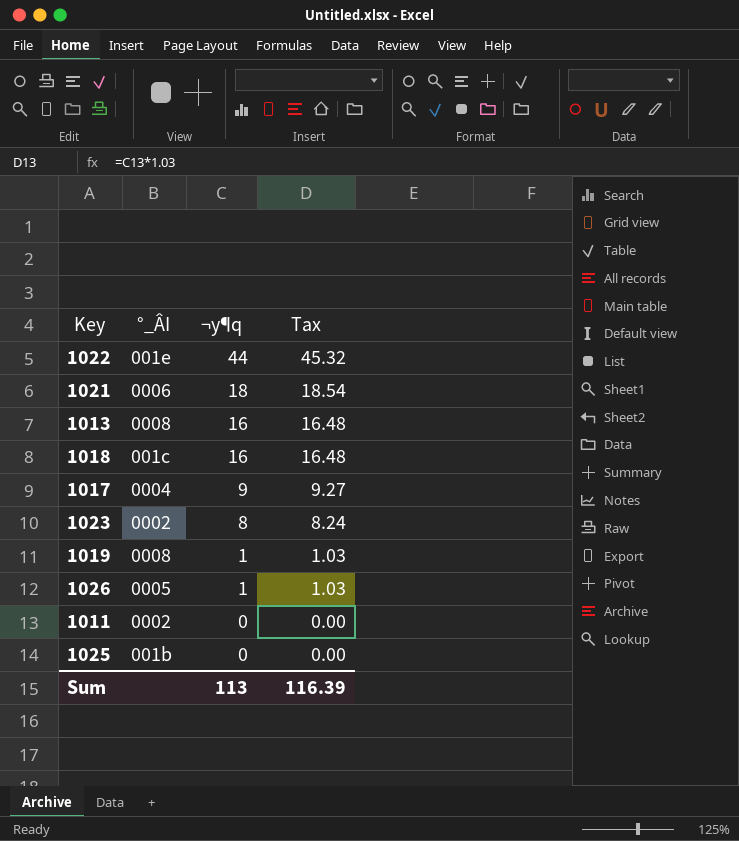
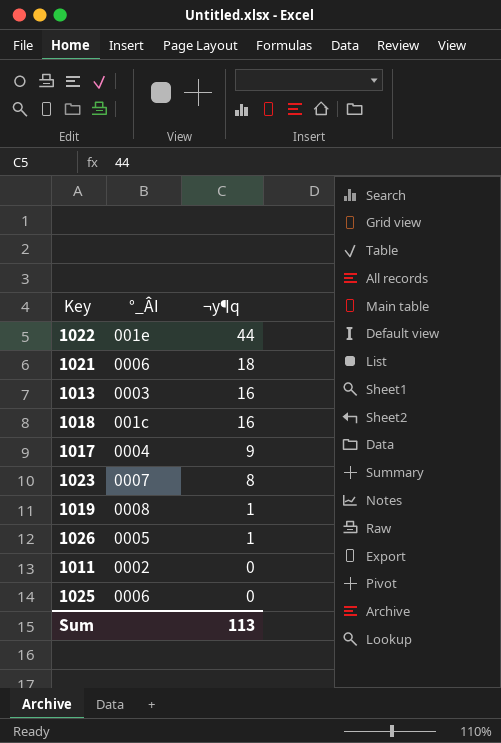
column Tax | formula: [¬y¶q] * 1.03 -> none
1013 | °_ÂI: 0008 -> 0003
1023 | °_ÂI: 0002 -> 0007
1025 | °_ÂI: 001b -> 0006

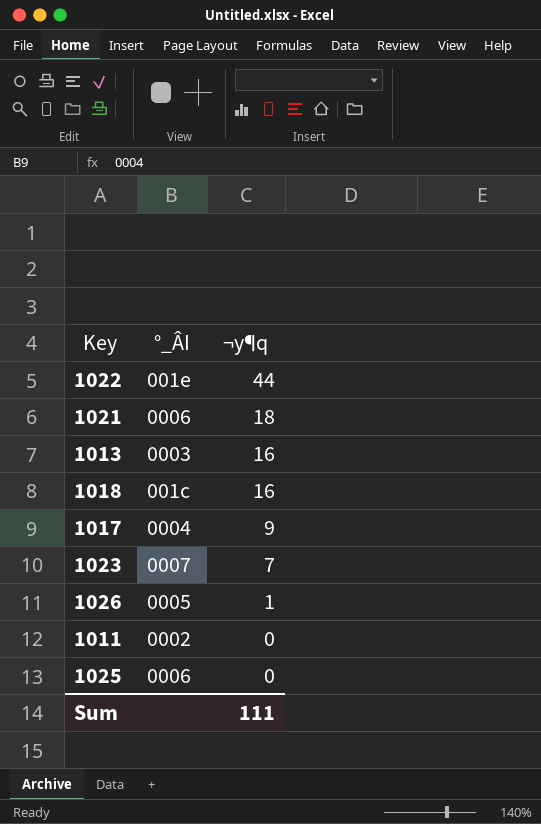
row 1019: 0008 | 1 -> none
1023 | ¬y¶q: 8 -> 7
Sum | ¬y¶q: 113 -> 111

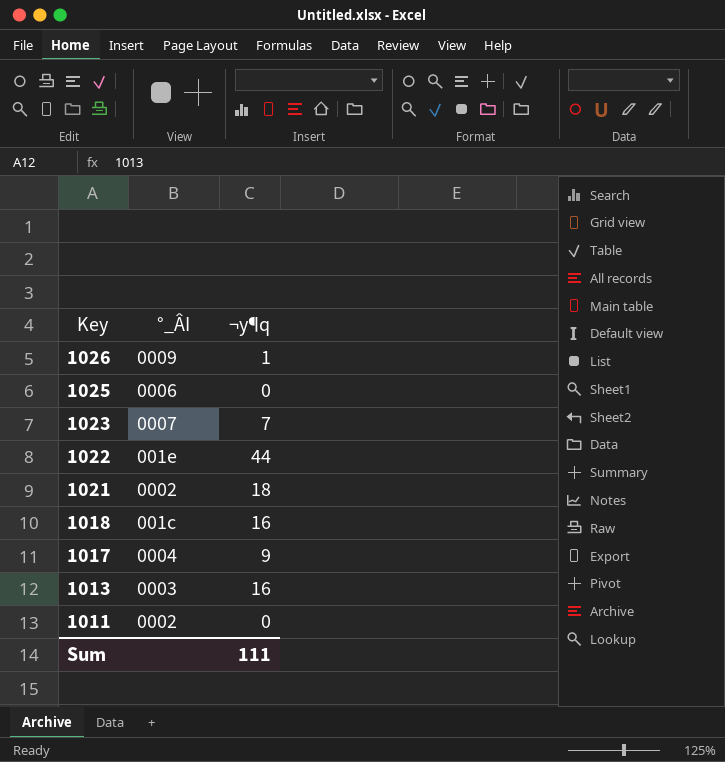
row order: ¬y¶q descending -> Key descending
1026 | °_ÂI: 0005 -> 0009
1021 | °_ÂI: 0006 -> 0002

